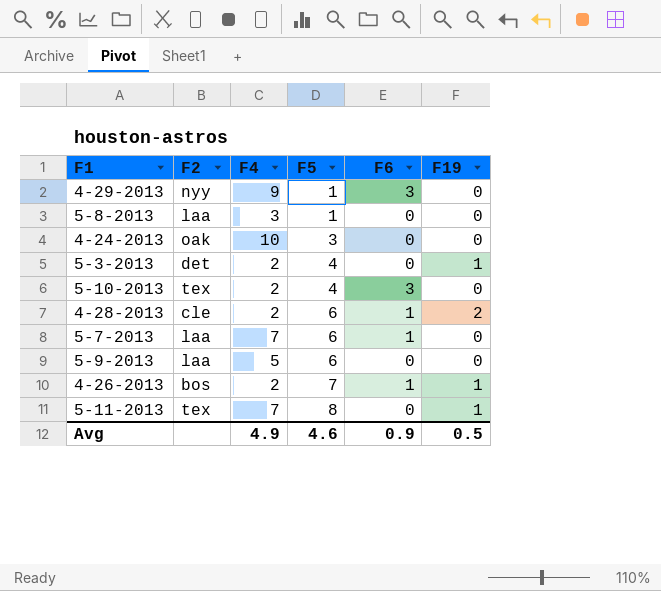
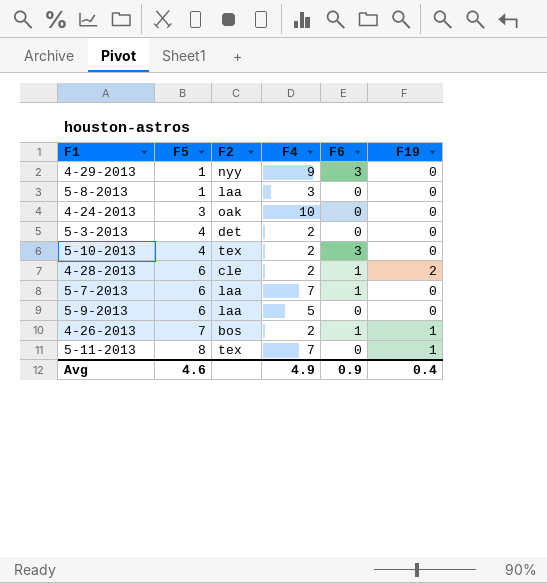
column F5 | position: 4 -> 2
5-3-2013 | F19: 1 -> 0
Avg | F19: 0.5 -> 0.4

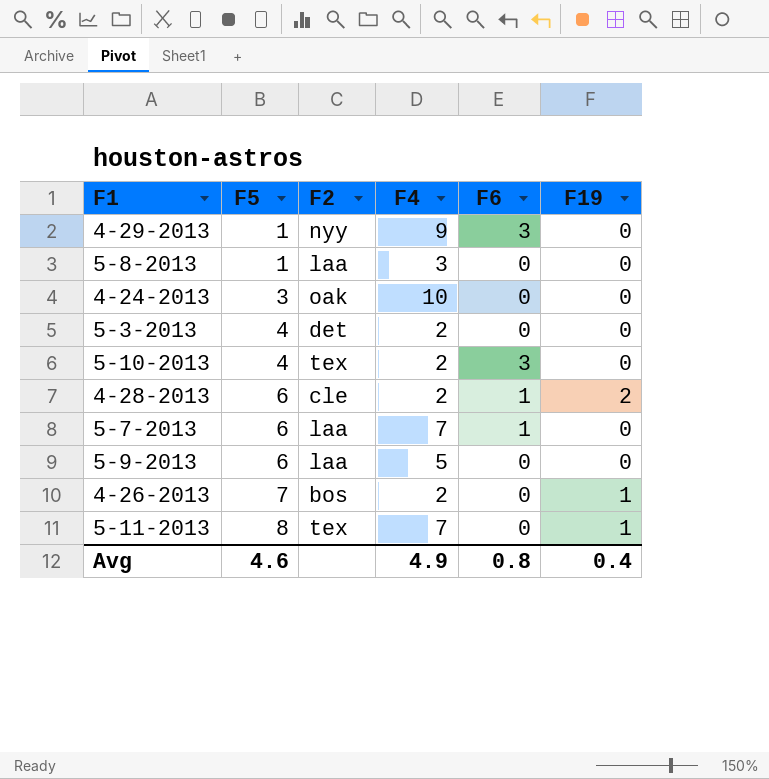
4-26-2013 | F6: 1 -> 0
Avg | F6: 0.9 -> 0.8

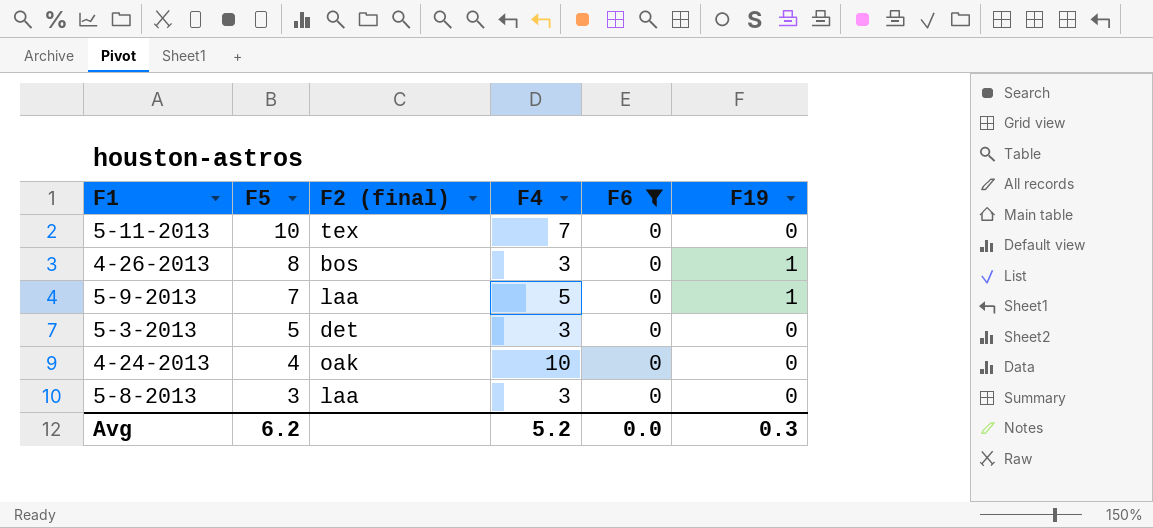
filter: none -> F6 = 0
row order: F5 ascending -> F5 descending
column name: F2 -> F2 (final)
5-11-2013 | F5: 8 -> 10
5-11-2013 | F19: 1 -> 0
4-26-2013 | F5: 7 -> 8
4-26-2013 | F4: 2 -> 3
5-9-2013 | F5: 6 -> 7
5-9-2013 | F19: 0 -> 1
5-3-2013 | F5: 4 -> 5
5-3-2013 | F4: 2 -> 3
4-24-2013 | F5: 3 -> 4
5-8-2013 | F5: 1 -> 3
Avg | F5: 4.6 -> 6.2
Avg | F4: 4.9 -> 5.2
Avg | F6: 0.8 -> 0.0
Avg | F19: 0.4 -> 0.3

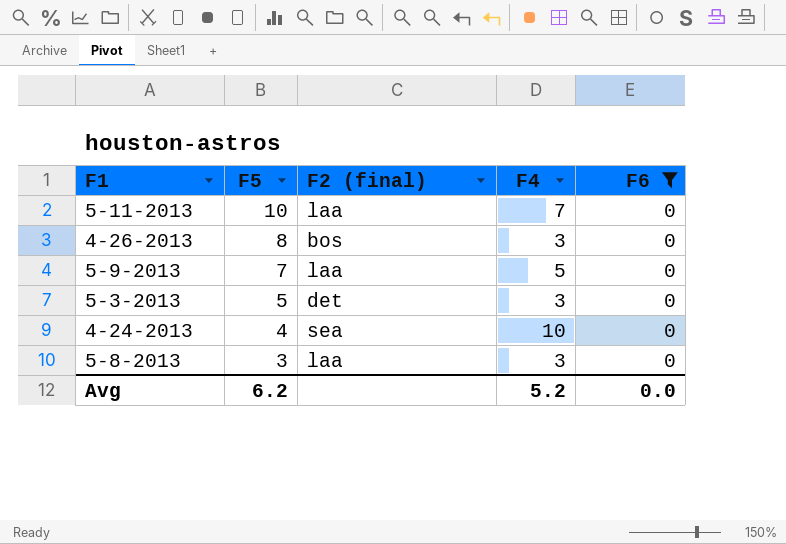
column F19 | position: 6 -> none
5-11-2013 | F2 (final): tex -> laa
4-24-2013 | F2 (final): oak -> sea

